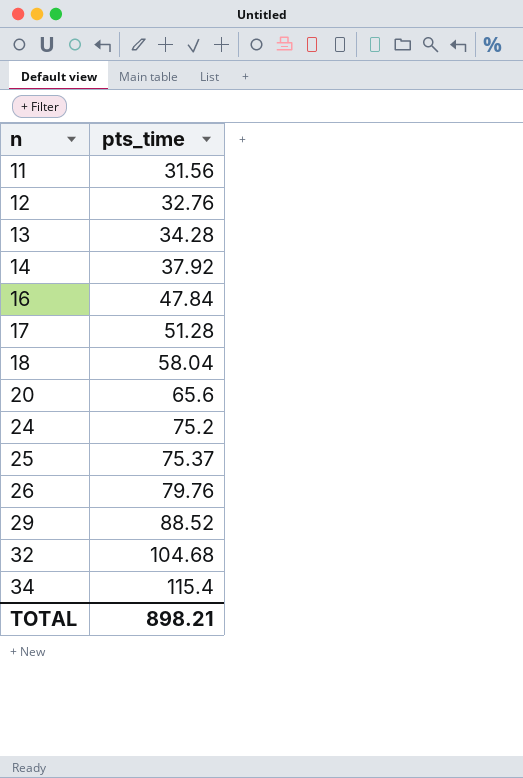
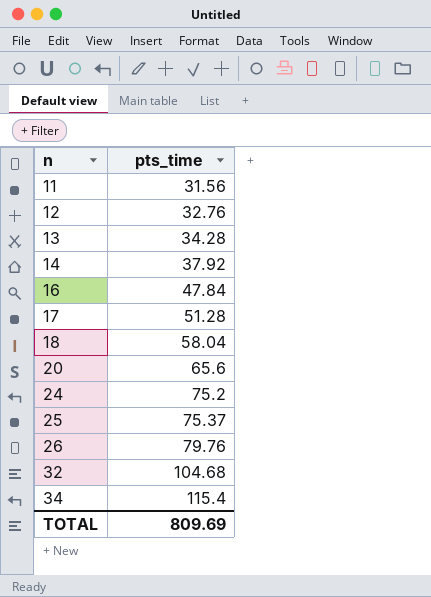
row 29: 88.52 -> none
TOTAL | pts_time: 898.21 -> 809.69

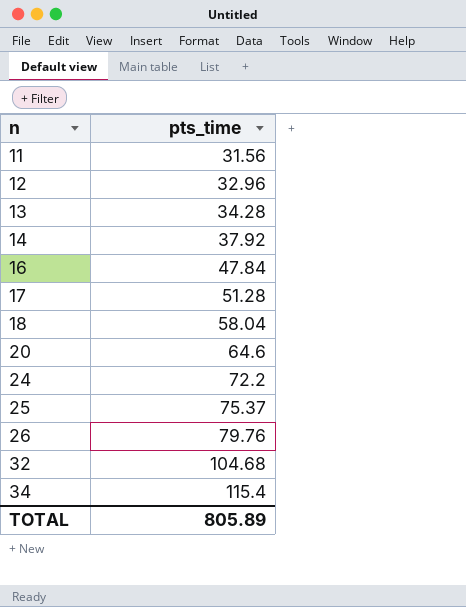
12 | pts_time: 32.76 -> 32.96
20 | pts_time: 65.6 -> 64.6
24 | pts_time: 75.2 -> 72.2
TOTAL | pts_time: 809.69 -> 805.89

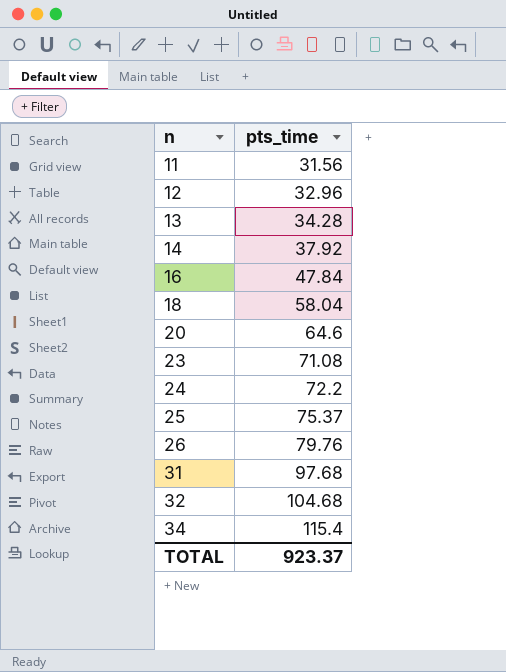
row 17: 51.28 -> none
row 23: none -> 71.08
row 31: none -> 97.68
TOTAL | pts_time: 805.89 -> 923.37

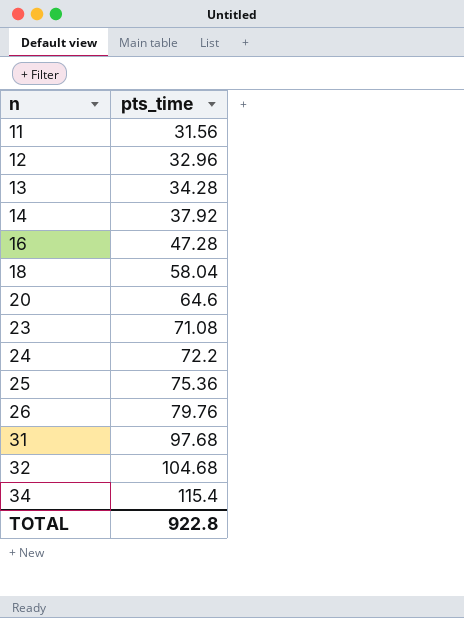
16 | pts_time: 47.84 -> 47.28
25 | pts_time: 75.37 -> 75.36
TOTAL | pts_time: 923.37 -> 922.8

